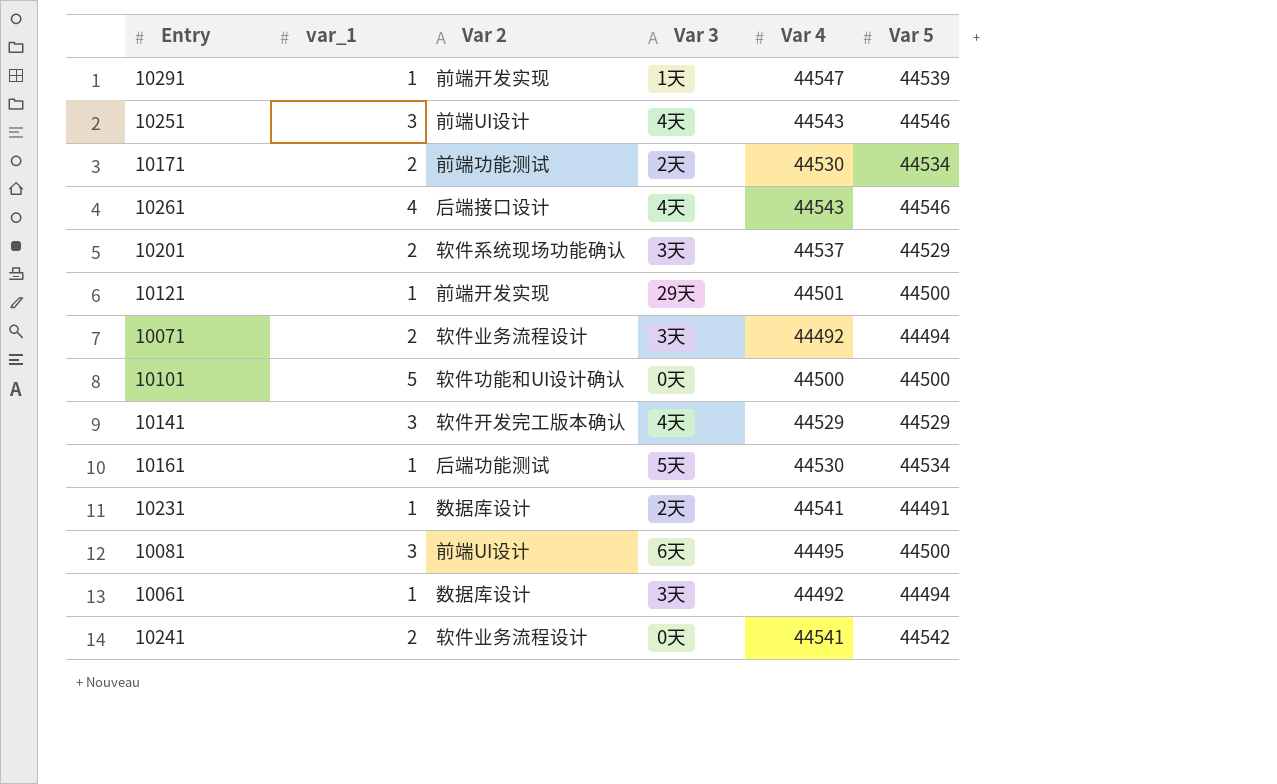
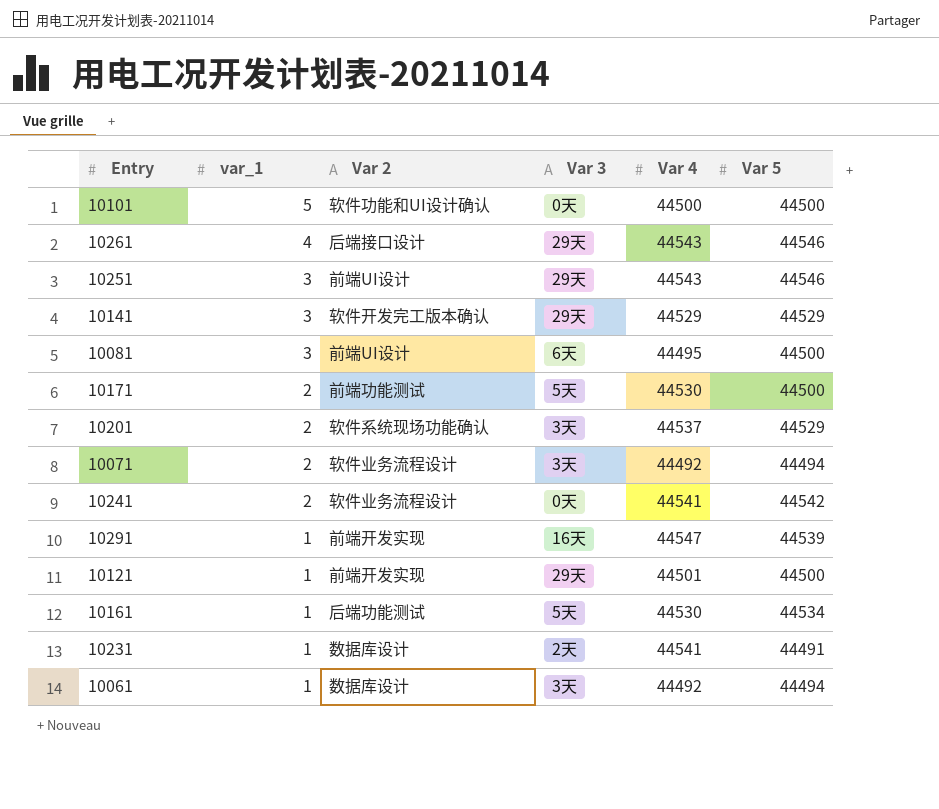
row order: none -> var_1 descending
10261 | Var 3: 4天 -> 29天
10251 | Var 3: 4天 -> 29天
10141 | Var 3: 4天 -> 29天
10171 | Var 3: 2天 -> 5天
10171 | Var 5: 44534 -> 44500
10291 | Var 3: 1天 -> 16天

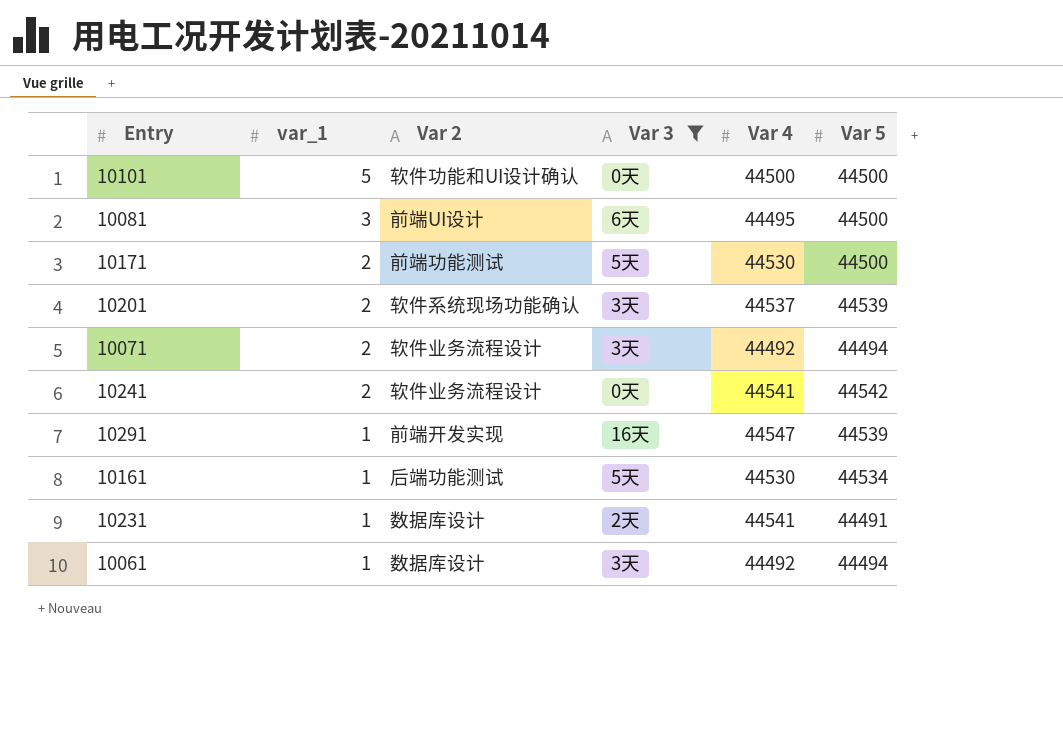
filter: none -> Var 3 != 29天
10201 | Var 5: 44529 -> 44539

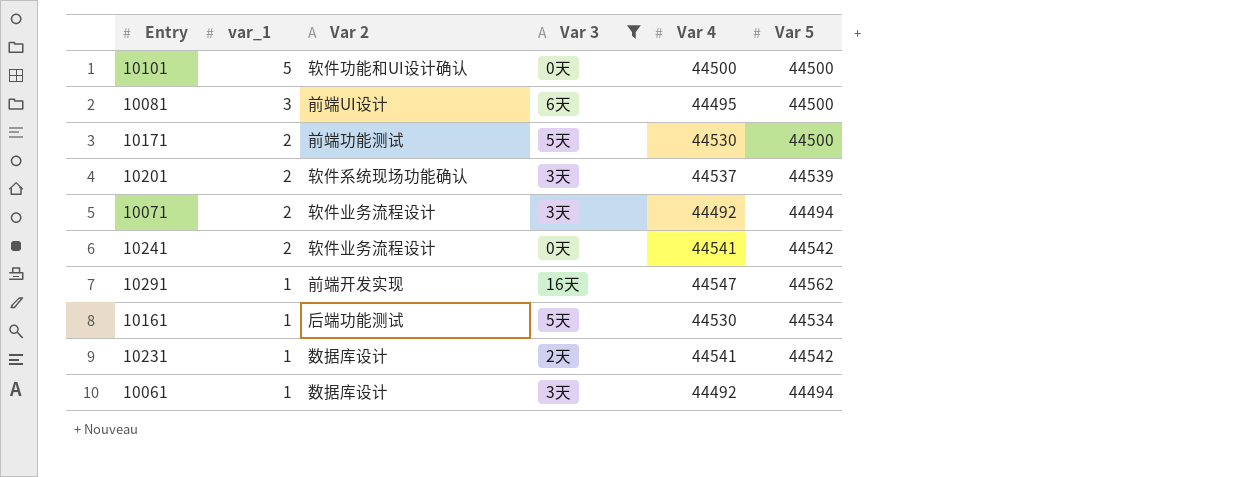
10291 | Var 5: 44539 -> 44562
10231 | Var 5: 44491 -> 44542

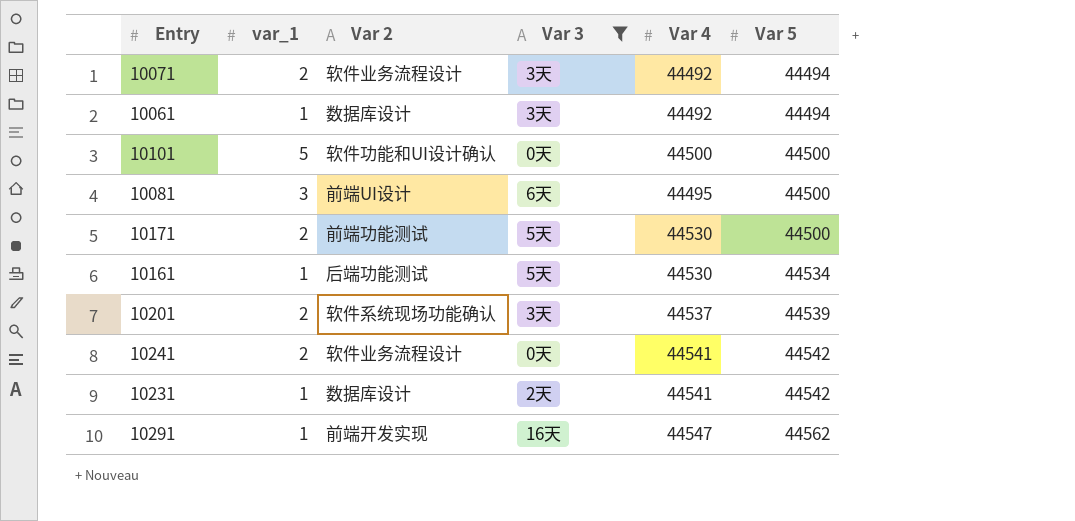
row order: var_1 descending -> Var 5 ascending

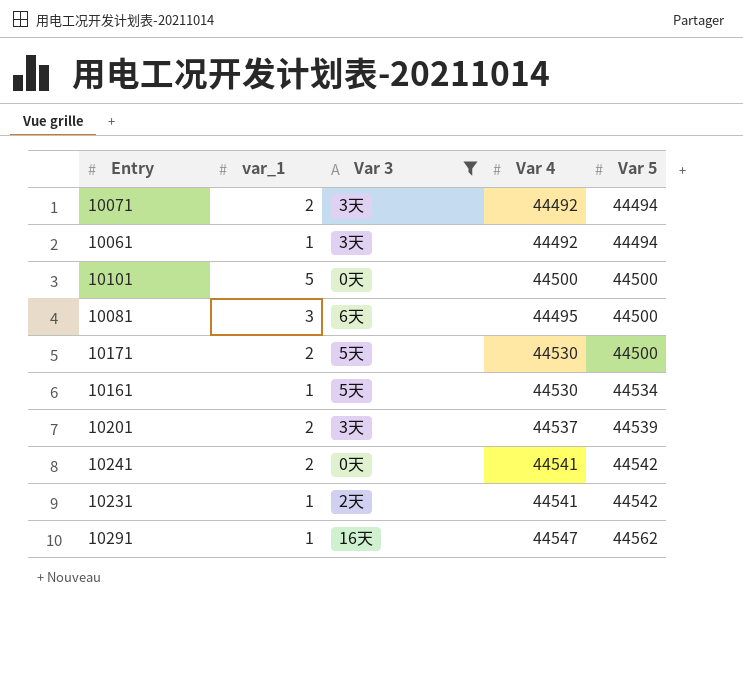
column Var 2 | position: 3 -> none

